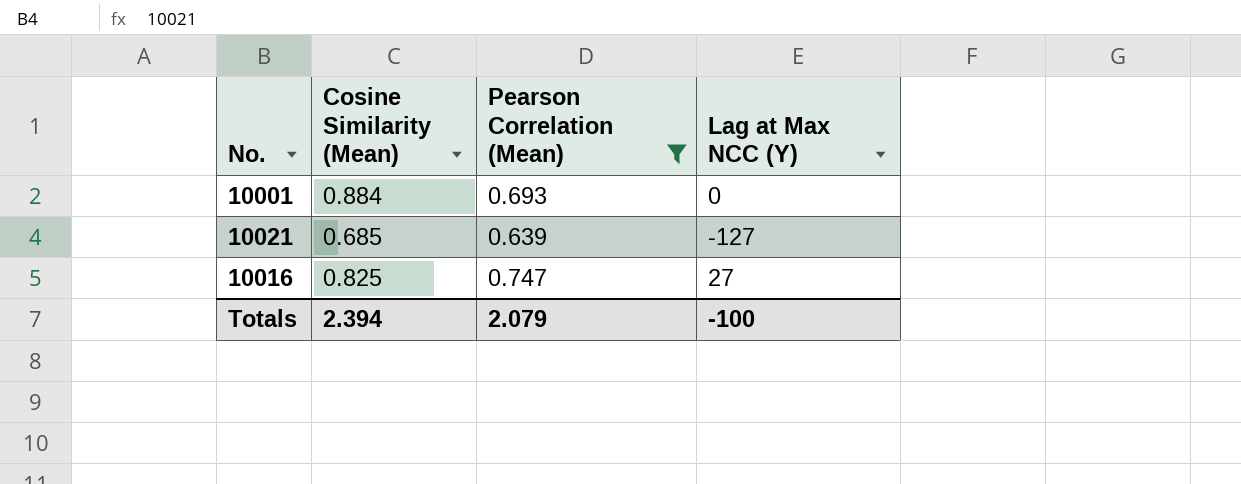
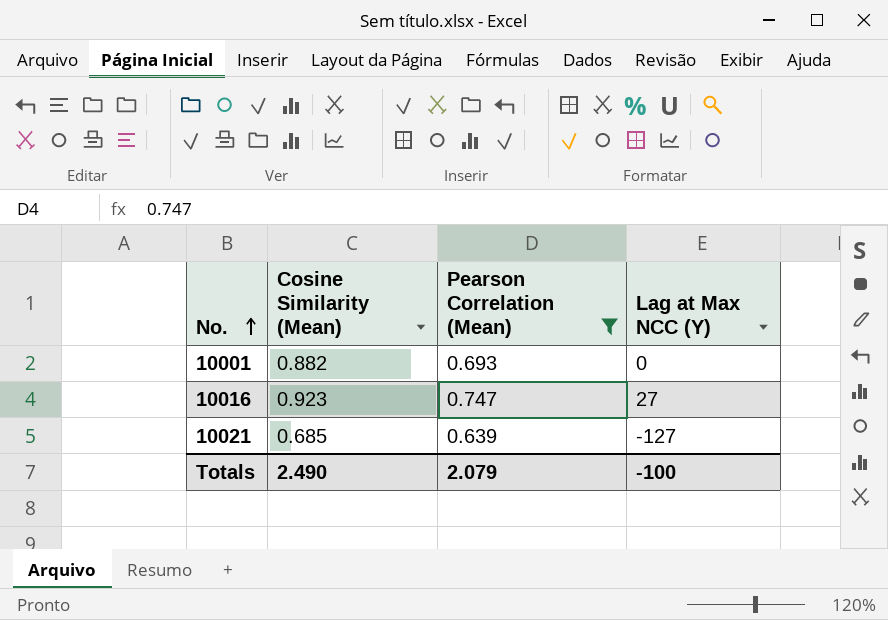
row order: none -> No. ascending
10001 | Cosine Similarity (Mean): 0.884 -> 0.882
10016 | Cosine Similarity (Mean): 0.825 -> 0.923
Totals | Cosine Similarity (Mean): 2.394 -> 2.490

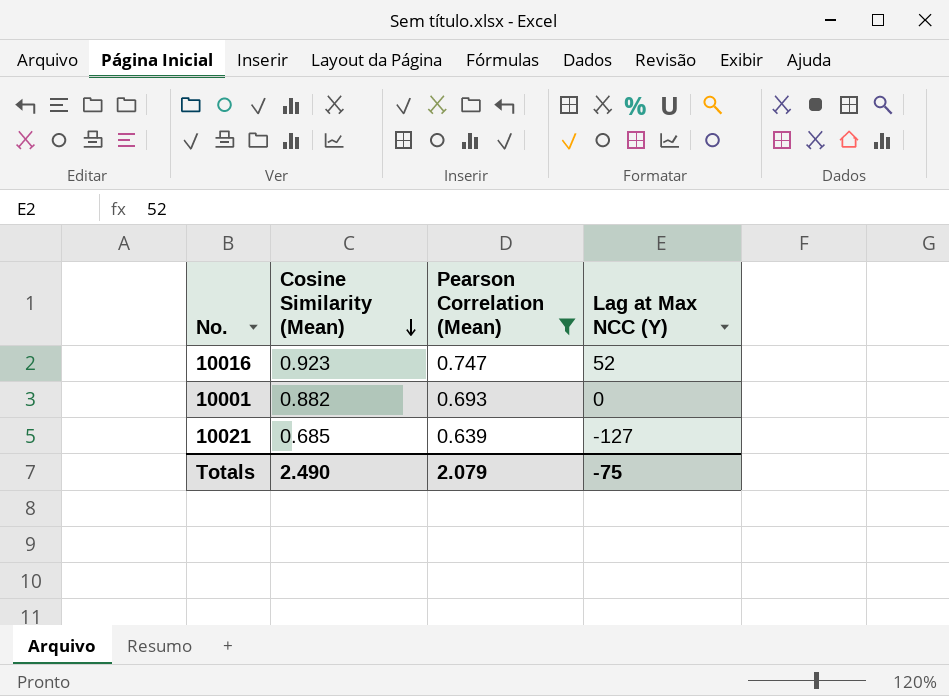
row order: No. ascending -> Cosine Similarity (Mean) descending
10016 | Lag at Max NCC (Y): 27 -> 52
Totals | Lag at Max NCC (Y): -100 -> -75

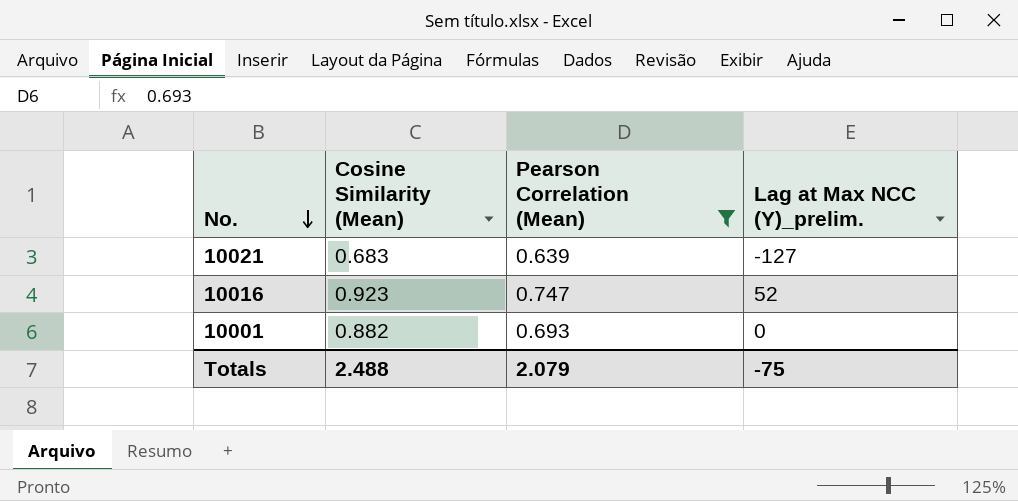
row order: Cosine Similarity (Mean) descending -> No. descending
column name: Lag at Max NCC (Y) -> Lag at Max NCC (Y)_prelim.
10021 | Cosine Similarity (Mean): 0.685 -> 0.683
Totals | Cosine Similarity (Mean): 2.490 -> 2.488

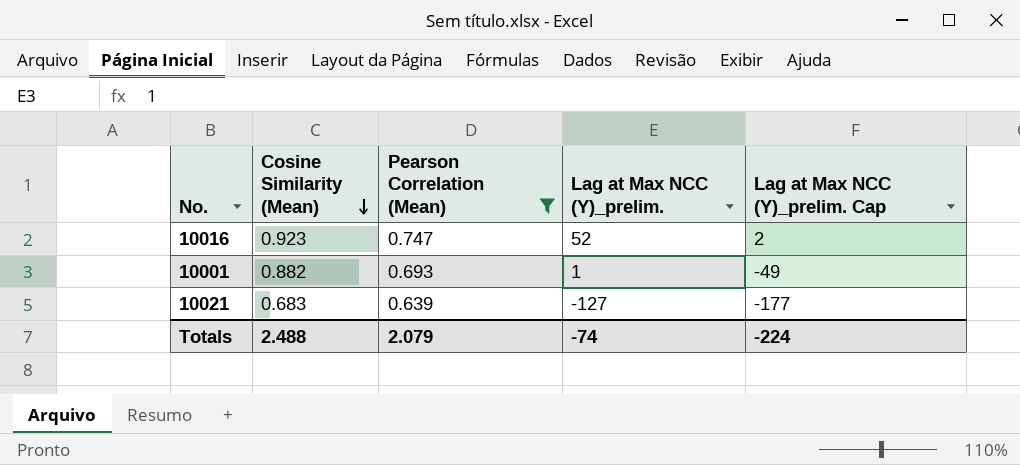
row order: No. descending -> Cosine Similarity (Mean) descending
column Lag at Max NCC (Y)_prelim. Cap | formula: none -> [Lag at Max NCC (Y)_prelim.] - 50
10001 | Lag at Max NCC (Y)_prelim.: 0 -> 1
Totals | Lag at Max NCC (Y)_prelim.: -75 -> -74

